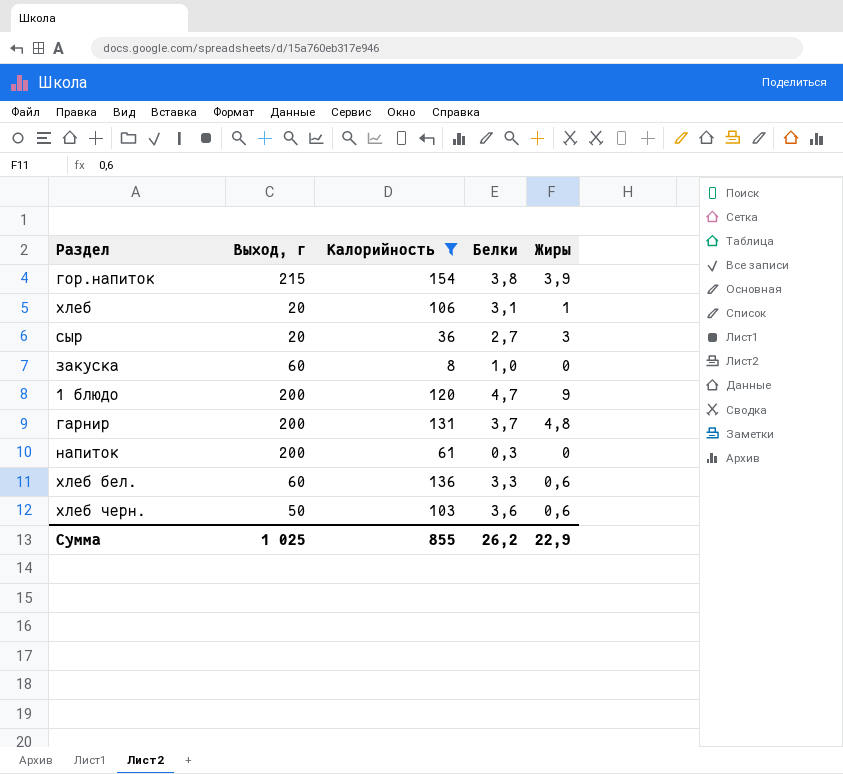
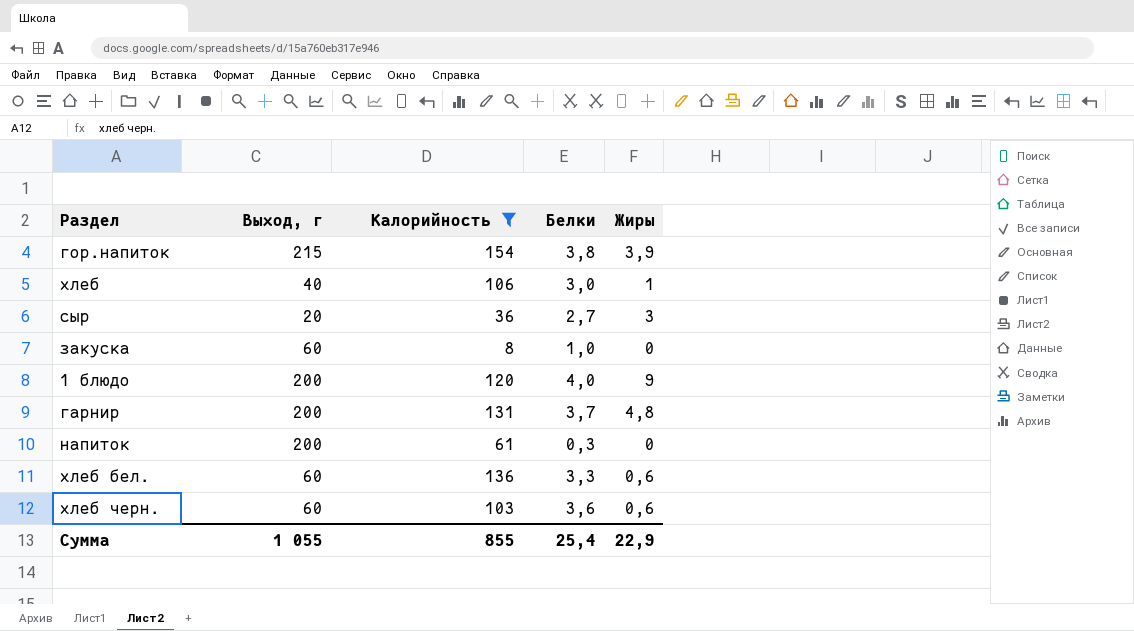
хлеб | Выход, г: 20 -> 40
хлеб | Белки: 3,1 -> 3,0
1 блюдо | Белки: 4,7 -> 4,0
хлеб черн. | Выход, г: 50 -> 60
Сумма | Выход, г: 1 025 -> 1 055
Сумма | Белки: 26,2 -> 25,4

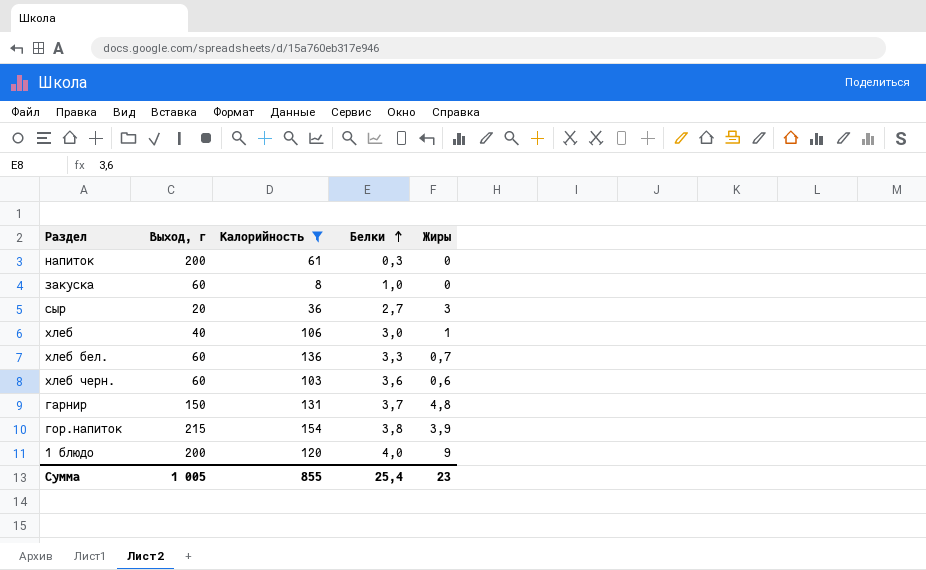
row order: none -> Белки ascending
хлеб бел. | Жиры: 0,6 -> 0,7
гарнир | Выход, г: 200 -> 150
Сумма | Выход, г: 1 055 -> 1 005
Сумма | Жиры: 22,9 -> 23

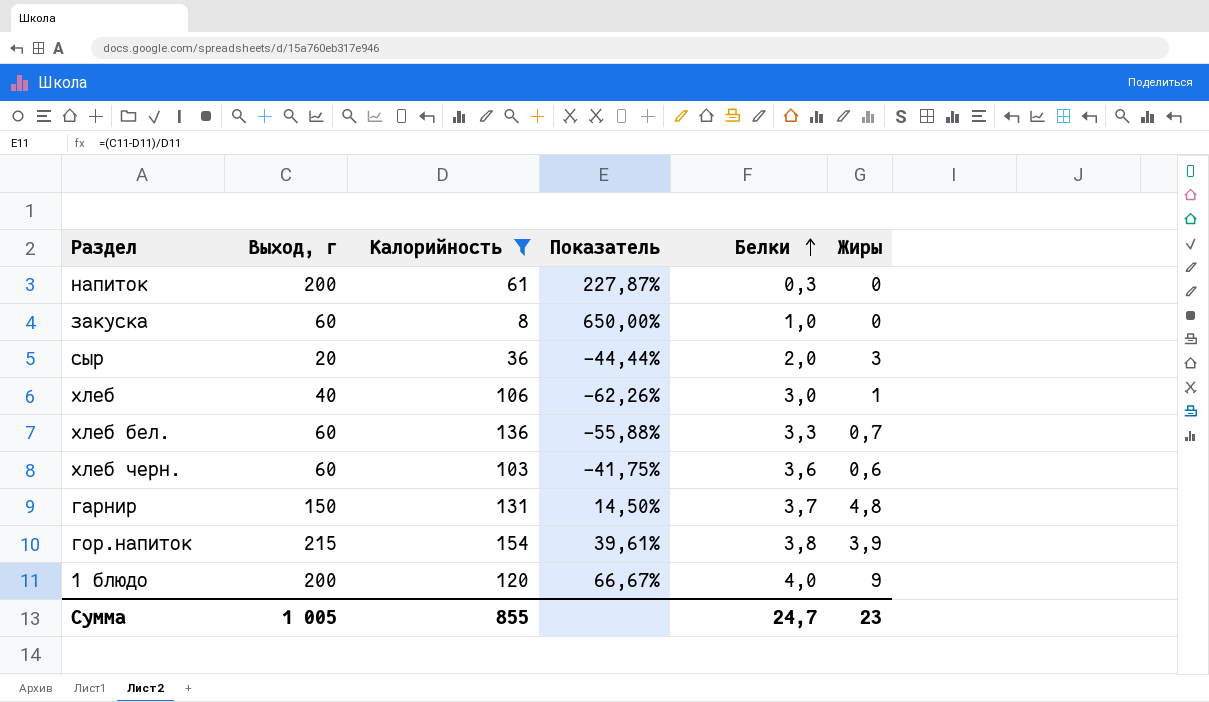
column Показатель | formula: none -> ([Выход, г] - [Калорийность]) / [Калорийность]
сыр | Белки: 2,7 -> 2,0
Сумма | Белки: 25,4 -> 24,7

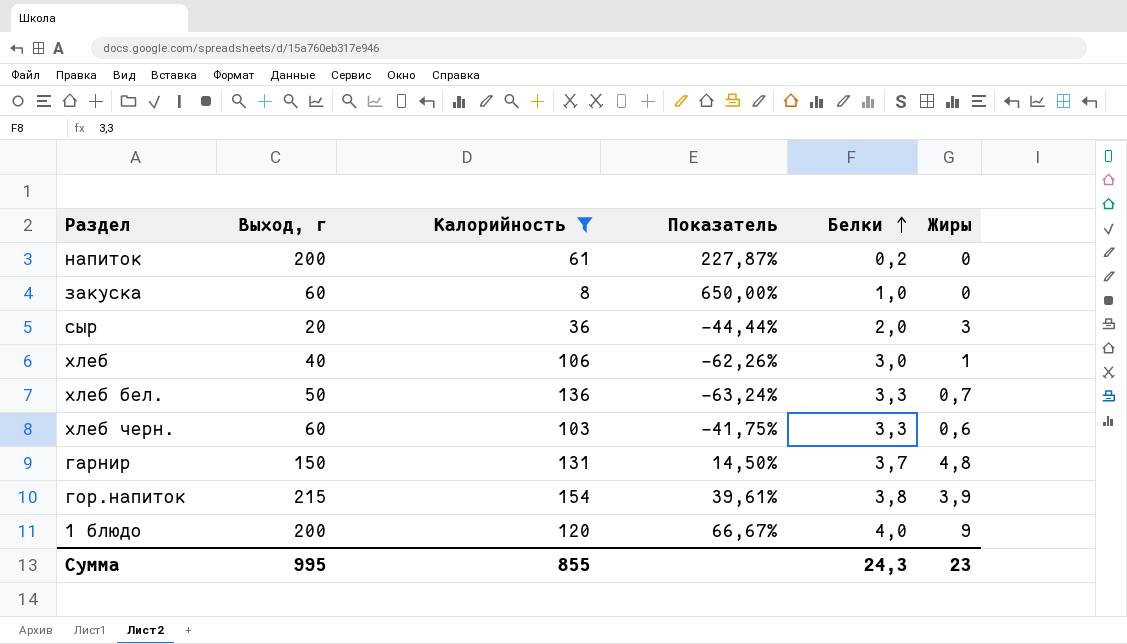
напиток | Белки: 0,3 -> 0,2
хлеб бел. | Выход, г: 60 -> 50
хлеб бел. | Показатель: -55,88% -> -63,24%
хлеб черн. | Белки: 3,6 -> 3,3
Сумма | Выход, г: 1 005 -> 995
Сумма | Белки: 24,7 -> 24,3

